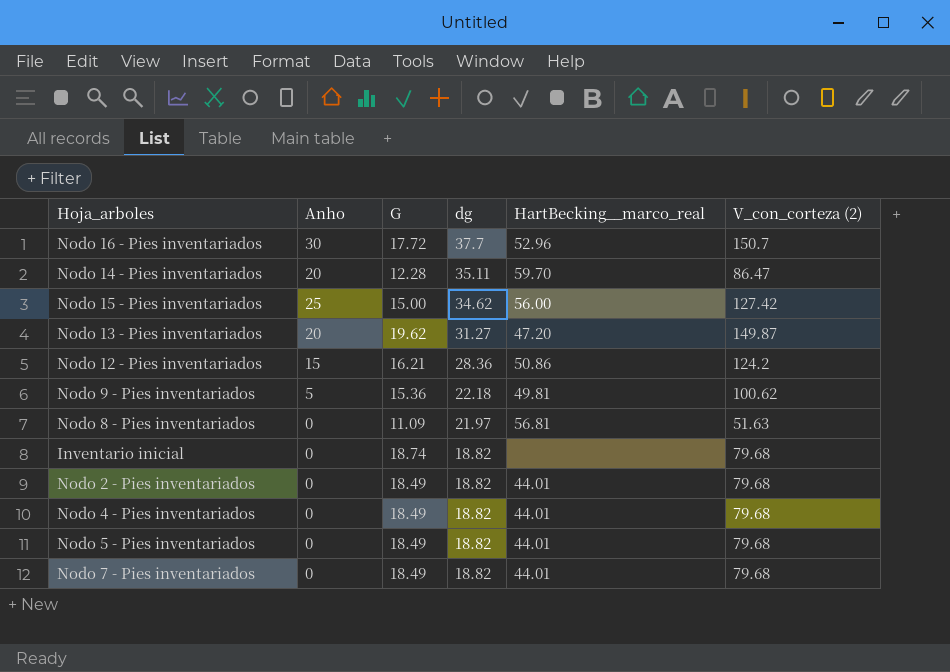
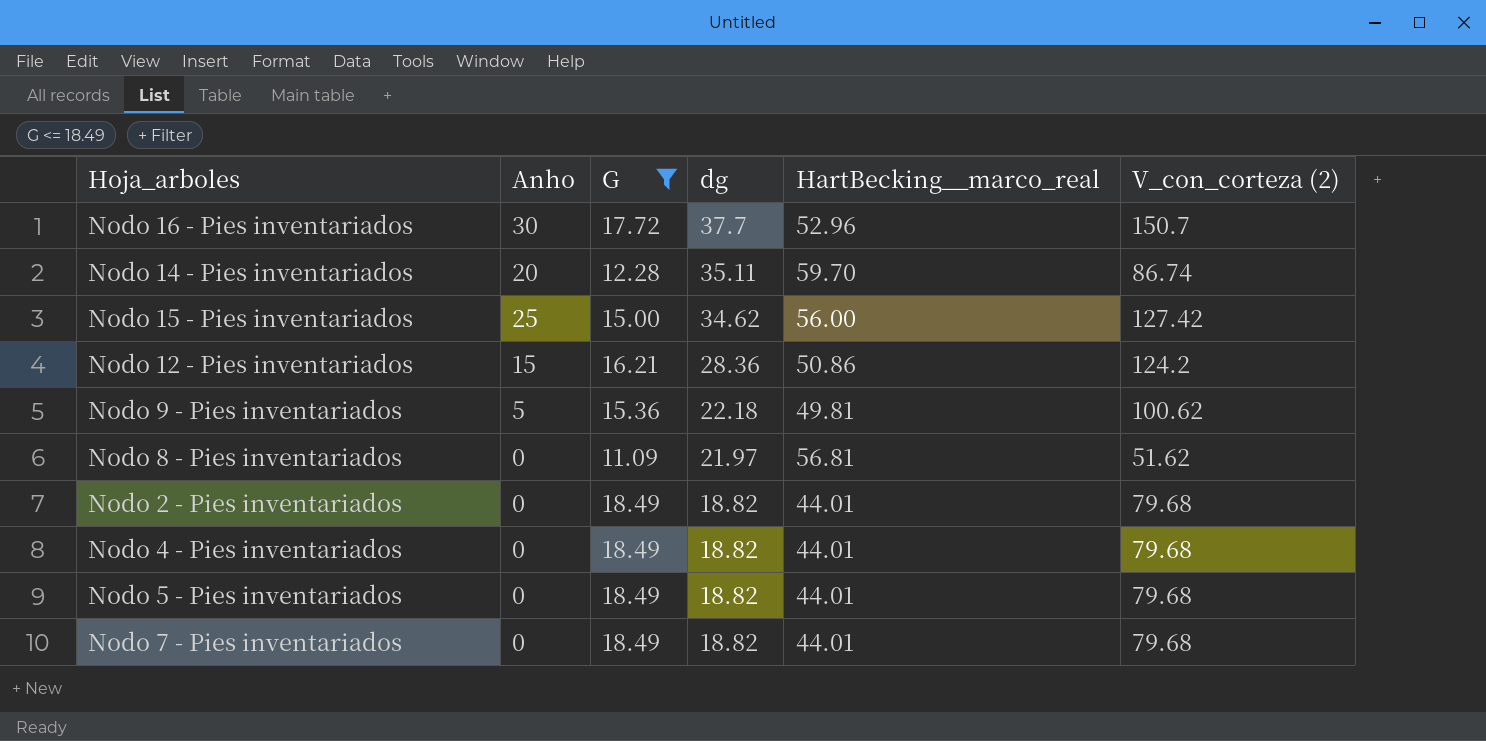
filter: none -> G <= 18.49
Nodo 14 - Pies inventariados | V_con_corteza (2): 86.47 -> 86.74
Nodo 8 - Pies inventariados | V_con_corteza (2): 51.63 -> 51.62

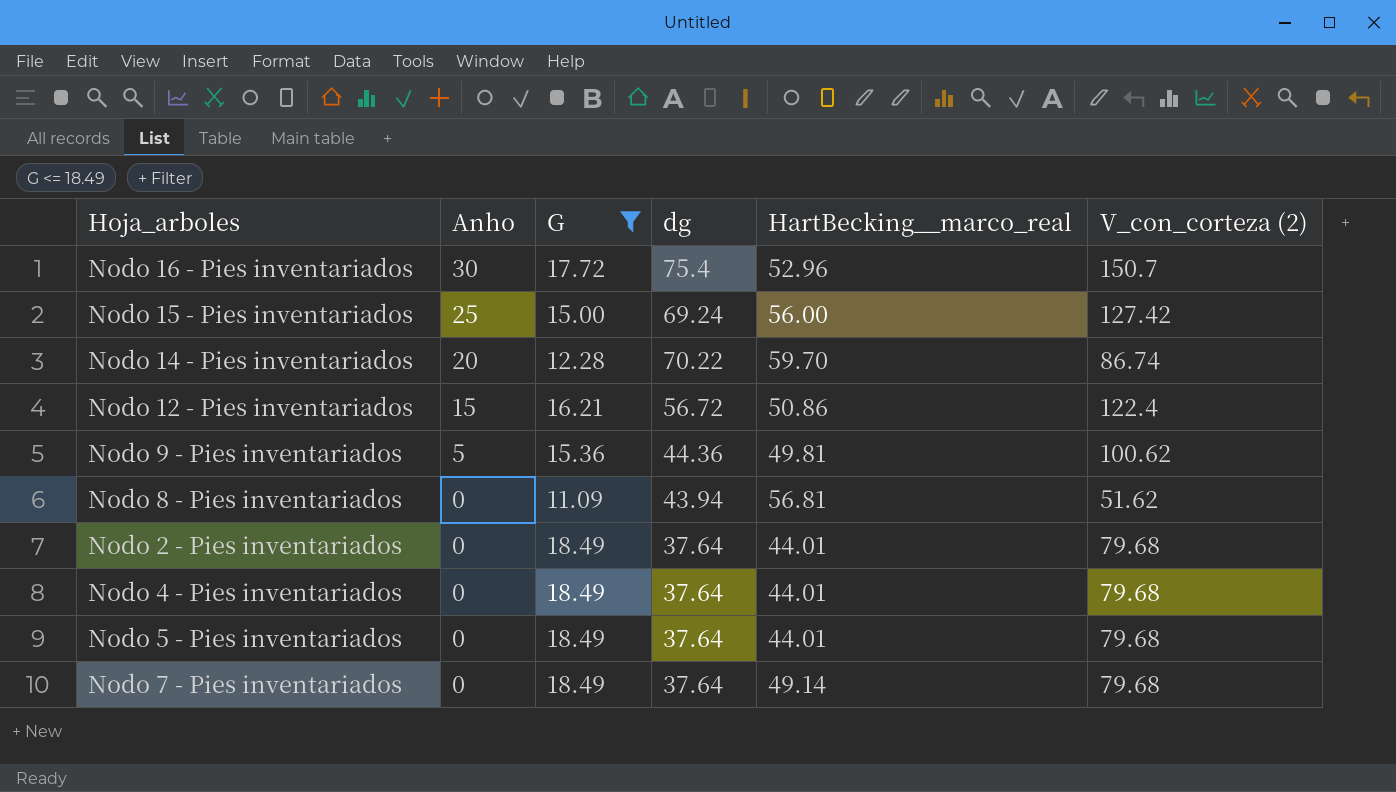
row order: dg descending -> Anho descending
Nodo 16 - Pies inventariados | dg: 37.7 -> 75.4
Nodo 15 - Pies inventariados | dg: 34.62 -> 69.24
Nodo 14 - Pies inventariados | dg: 35.11 -> 70.22
Nodo 12 - Pies inventariados | dg: 28.36 -> 56.72
Nodo 12 - Pies inventariados | V_con_corteza (2): 124.2 -> 122.4
Nodo 9 - Pies inventariados | dg: 22.18 -> 44.36
Nodo 8 - Pies inventariados | dg: 21.97 -> 43.94
Nodo 2 - Pies inventariados | dg: 18.82 -> 37.64
Nodo 4 - Pies inventariados | dg: 18.82 -> 37.64
Nodo 5 - Pies inventariados | dg: 18.82 -> 37.64
Nodo 7 - Pies inventariados | dg: 18.82 -> 37.64
Nodo 7 - Pies inventariados | HartBecking__marco_real: 44.01 -> 49.14

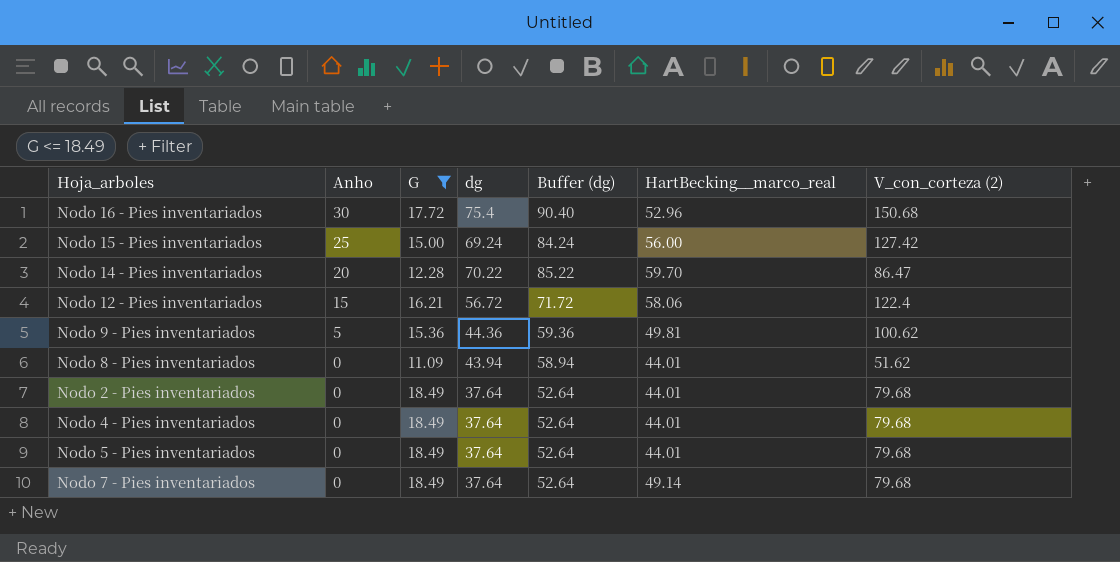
column Buffer (dg) | formula: none -> [dg] + 15
Nodo 16 - Pies inventariados | V_con_corteza (2): 150.7 -> 150.68
Nodo 14 - Pies inventariados | V_con_corteza (2): 86.74 -> 86.47
Nodo 12 - Pies inventariados | HartBecking__marco_real: 50.86 -> 58.06
Nodo 8 - Pies inventariados | HartBecking__marco_real: 56.81 -> 44.01

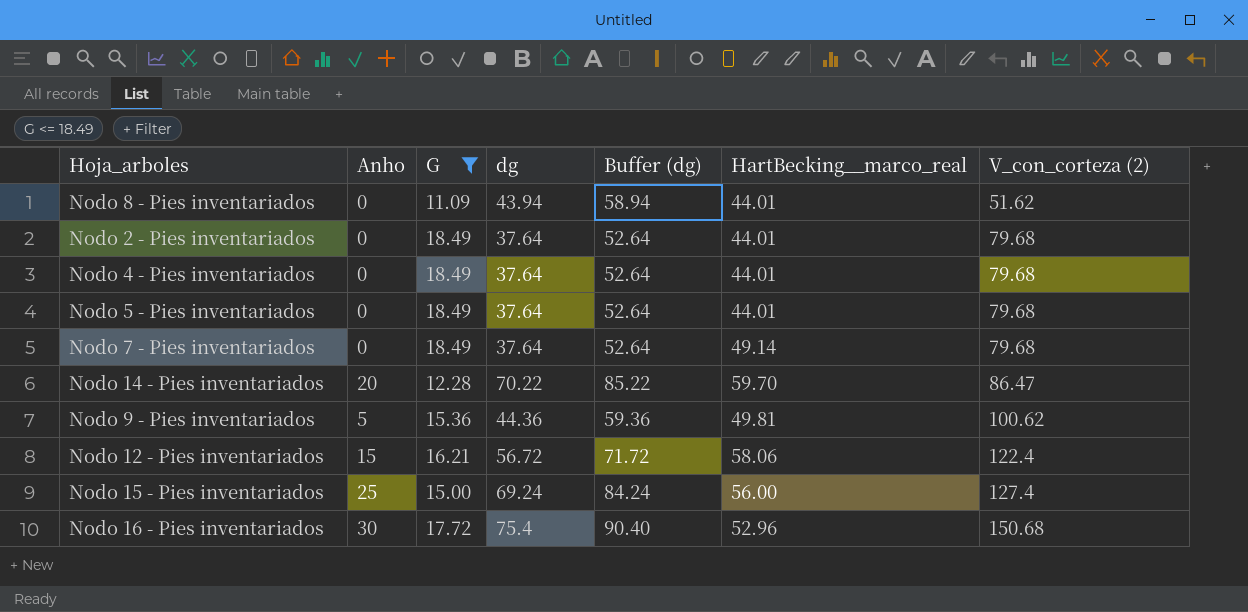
row order: Anho descending -> V_con_corteza (2) ascending
Nodo 15 - Pies inventariados | V_con_corteza (2): 127.42 -> 127.4

